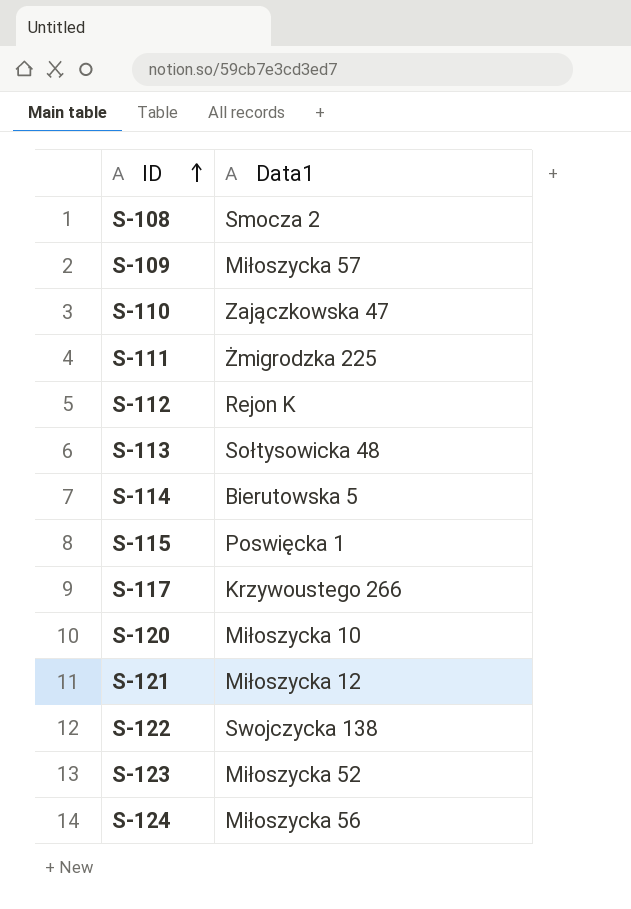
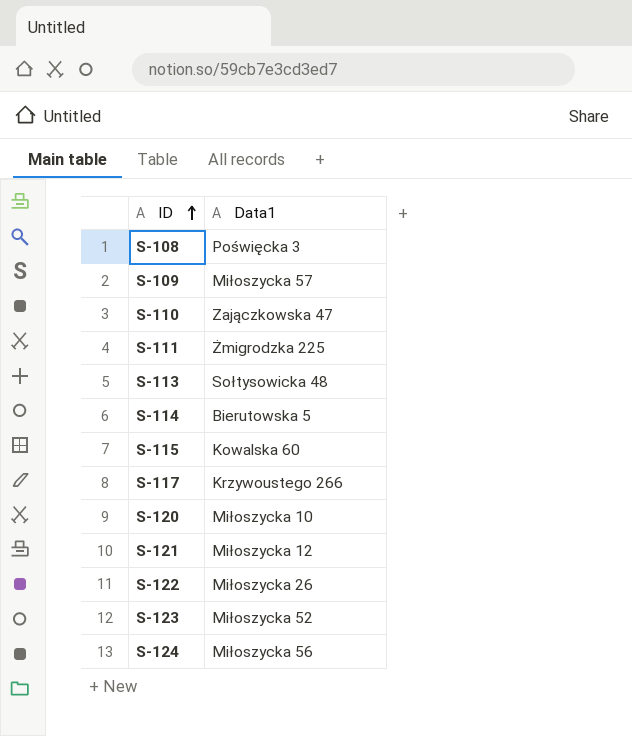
row S-112: Rejon K -> none
S-108 | Data1: Smocza 2 -> Poświęcka 3
S-115 | Data1: Poswięcka 1 -> Kowalska 60
S-122 | Data1: Swojczycka 138 -> Miłoszycka 26

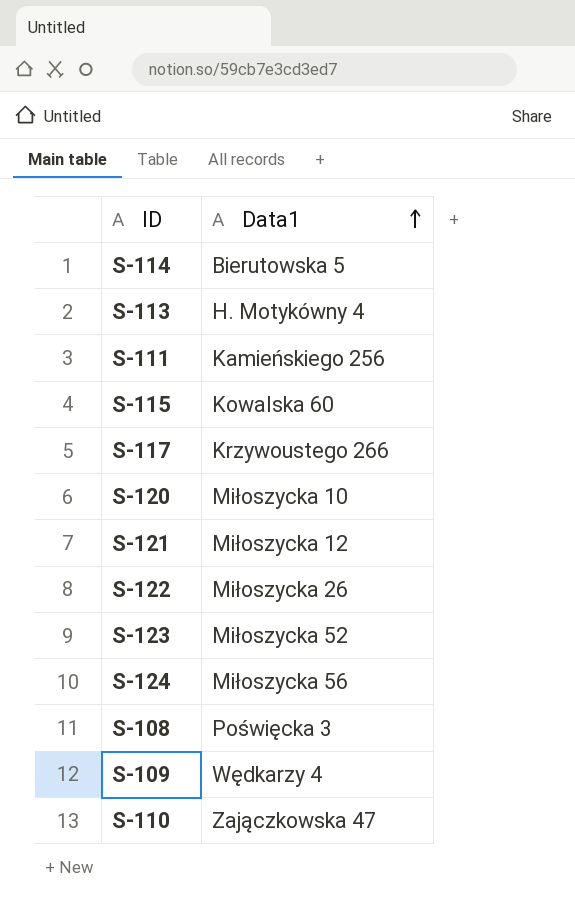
row order: ID ascending -> Data1 ascending
S-113 | Data1: Sołtysowicka 48 -> H. Motykówny 4
S-111 | Data1: Żmigrodzka 225 -> Kamieńskiego 256
S-109 | Data1: Miłoszycka 57 -> Wędkarzy 4

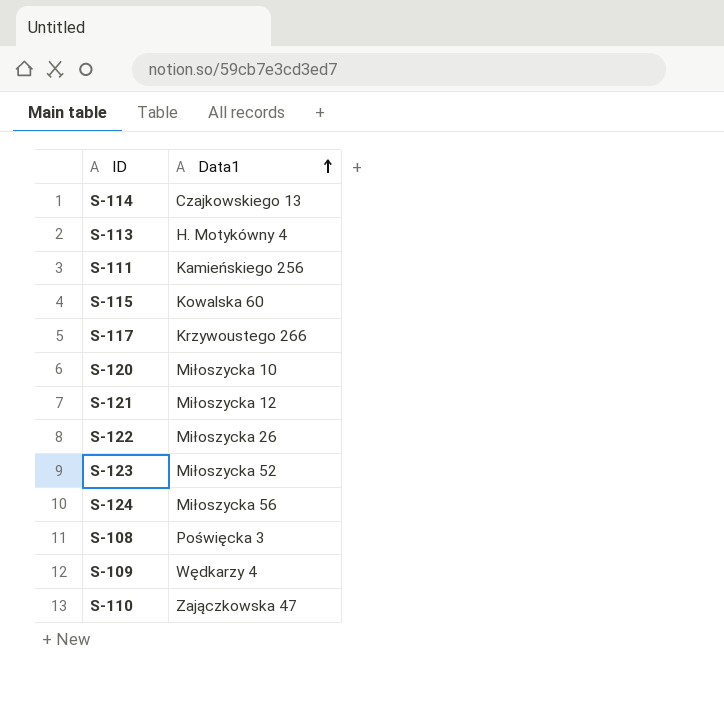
S-114 | Data1: Bierutowska 5 -> Czajkowskiego 13

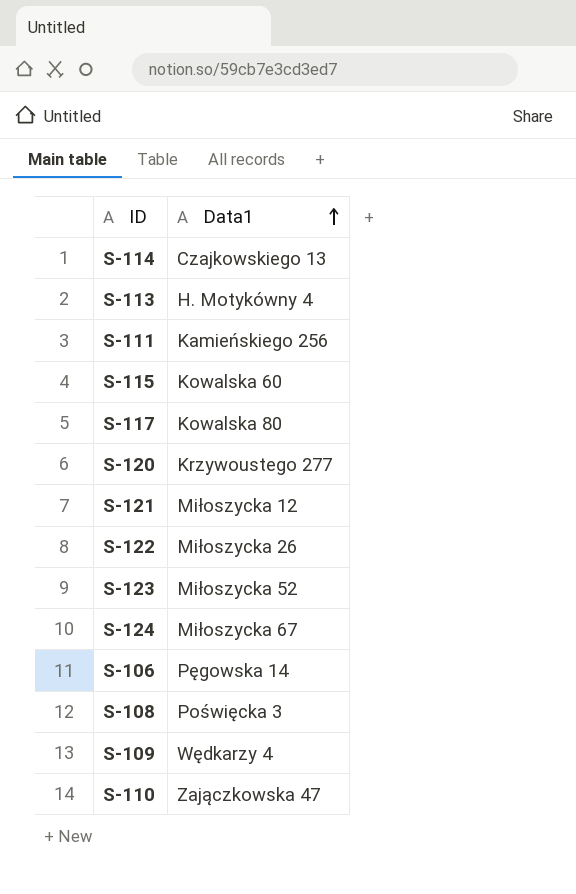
S-117 | Data1: Krzywoustego 266 -> Kowalska 80
S-120 | Data1: Miłoszycka 10 -> Krzywoustego 277
S-124 | Data1: Miłoszycka 56 -> Miłoszycka 67
row S-106: none -> Pęgowska 14

